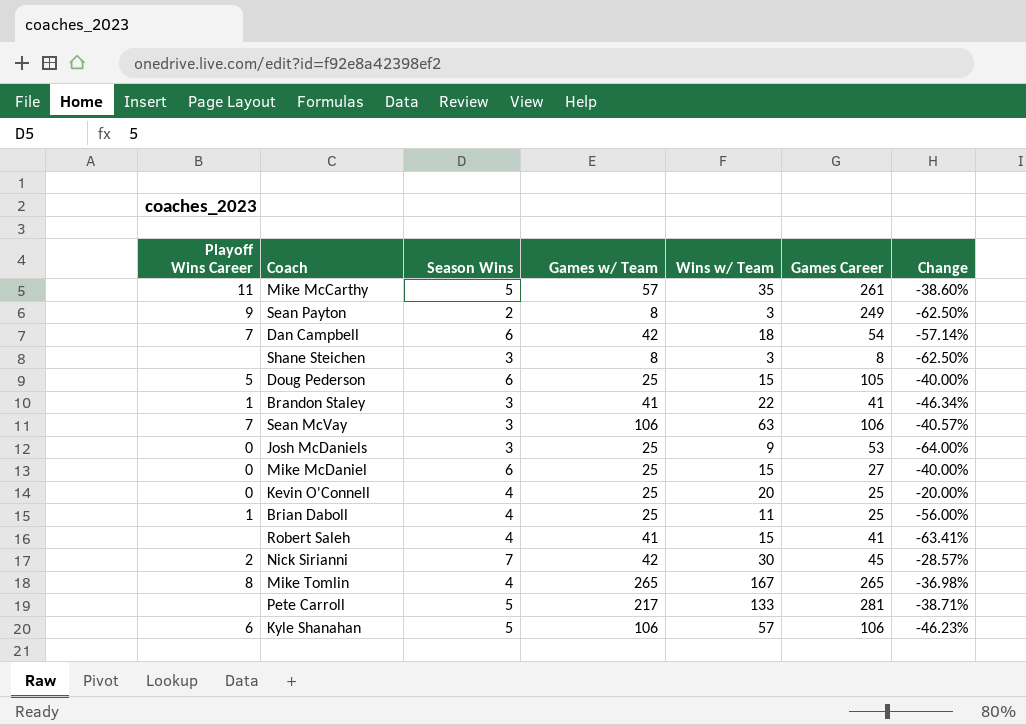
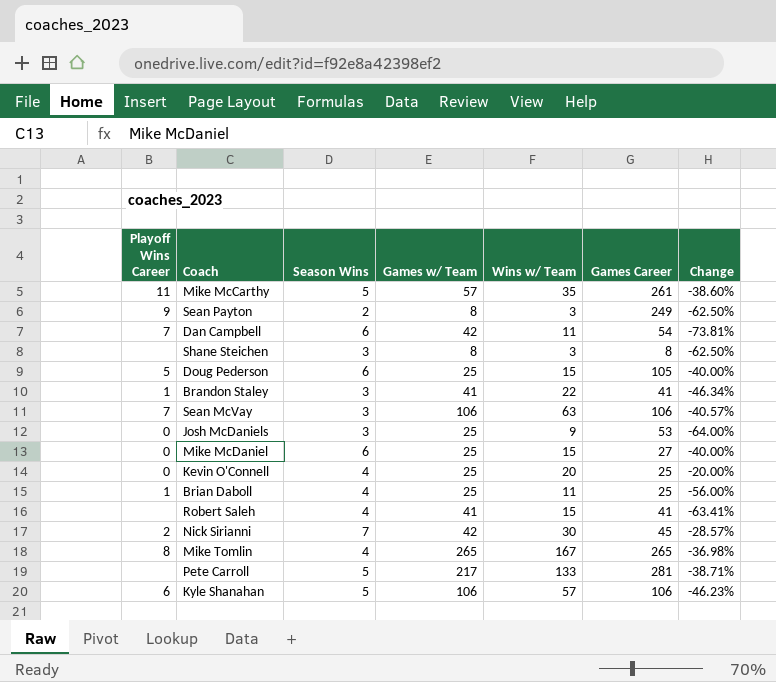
Dan Campbell | Wins w/ Team: 18 -> 11
Dan Campbell | Change: -57.14% -> -73.81%

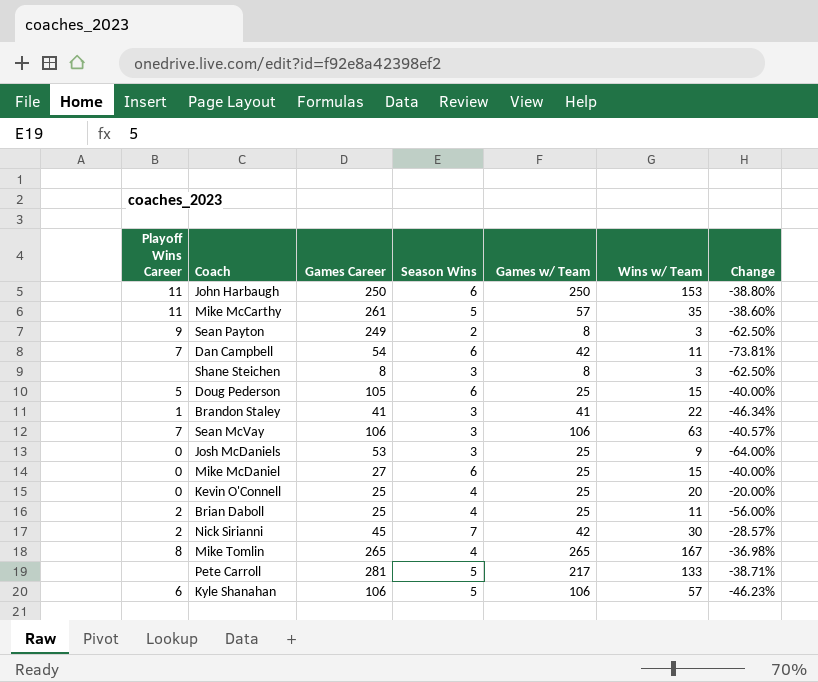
column Games Career | position: 6 -> 3
row Robert Saleh: none | 4 | 41 | 15 | 41 | -63.41% -> none
row John Harbaugh: none -> 11 | 250 | 6 | 250 | 153 | -38.80%
Brian Daboll | Playoff Wins Career: 1 -> 2

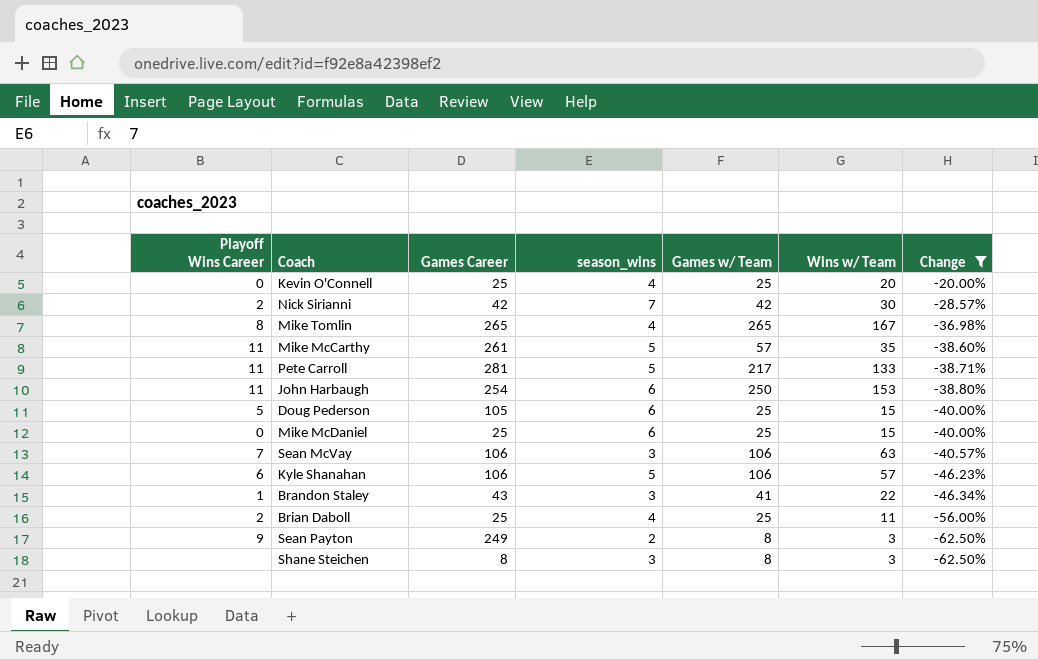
filter: none -> Change >= -62.50%
row order: none -> Change descending
column name: Season Wins -> season_wins
Nick Sirianni | Games Career: 45 -> 42
Pete Carroll | Playoff Wins Career: none -> 11
John Harbaugh | Games Career: 250 -> 254
Mike McDaniel | Games Career: 27 -> 25
Brandon Staley | Games Career: 41 -> 43

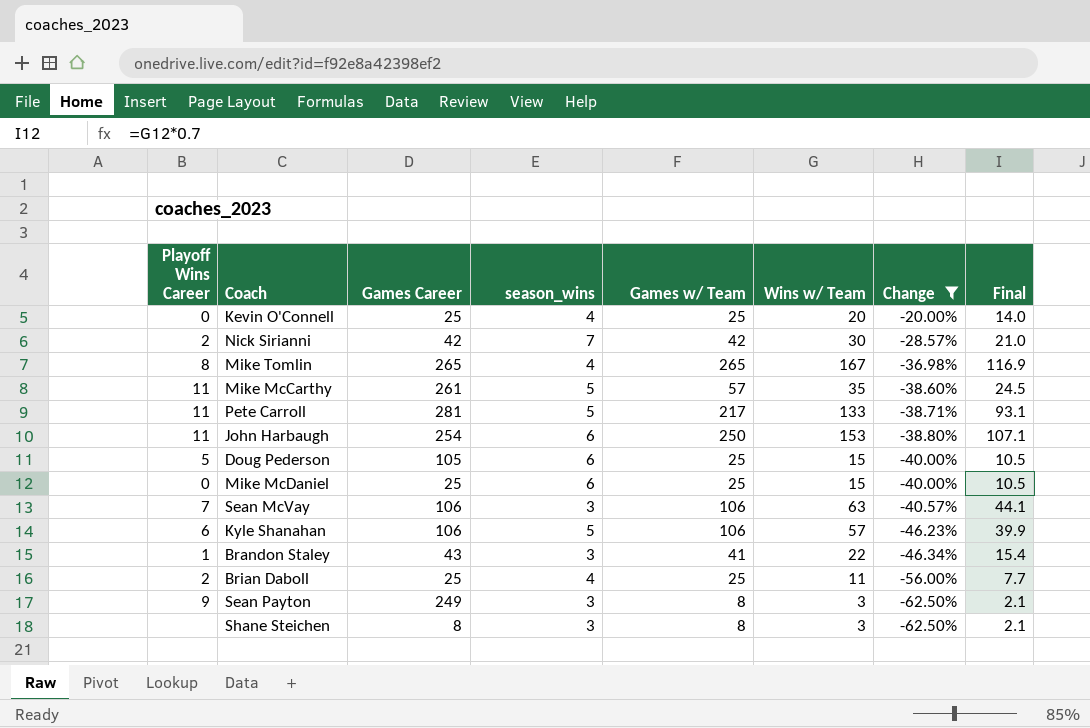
column Final | formula: none -> [Wins w/ Team] * 0.7
Sean Payton | season_wins: 2 -> 3

